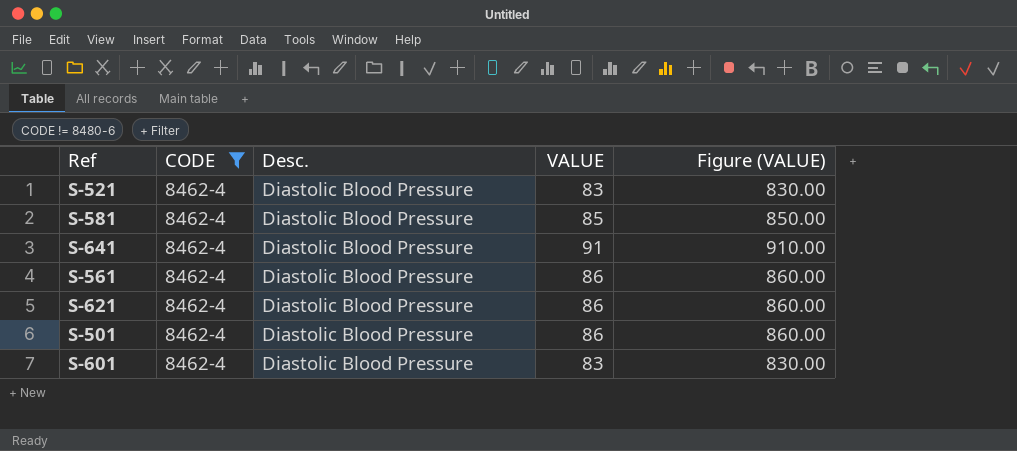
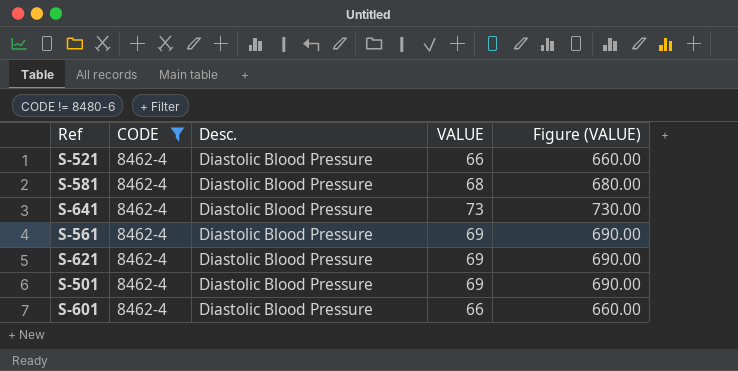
S-521 | VALUE: 83 -> 66
S-521 | Figure (VALUE): 830.00 -> 660.00
S-581 | VALUE: 85 -> 68
S-581 | Figure (VALUE): 850.00 -> 680.00
S-641 | VALUE: 91 -> 73
S-641 | Figure (VALUE): 910.00 -> 730.00
S-561 | VALUE: 86 -> 69
S-561 | Figure (VALUE): 860.00 -> 690.00
S-621 | VALUE: 86 -> 69
S-621 | Figure (VALUE): 860.00 -> 690.00
S-501 | VALUE: 86 -> 69
S-501 | Figure (VALUE): 860.00 -> 690.00
S-601 | VALUE: 83 -> 66
S-601 | Figure (VALUE): 830.00 -> 660.00

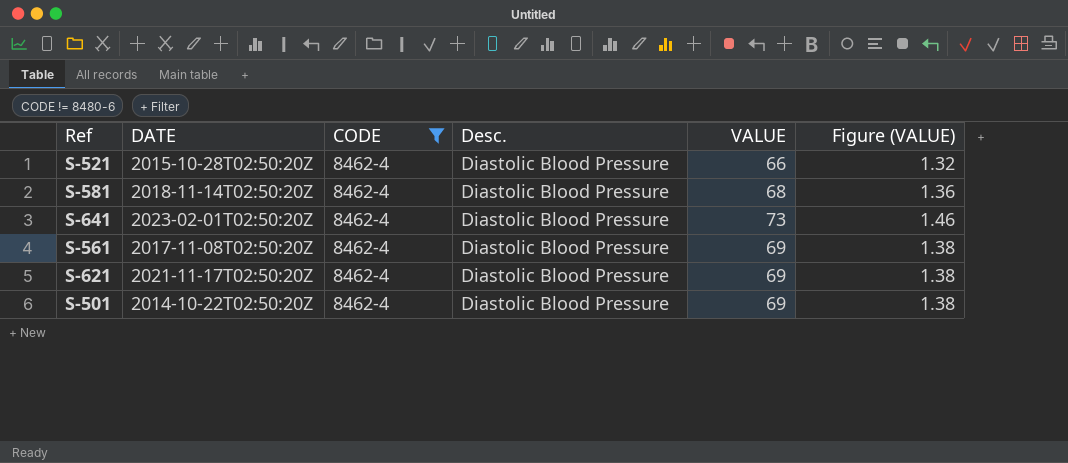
column DATE | position: none -> 2
column Figure (VALUE) | formula: [VALUE] * 10 -> [VALUE] * 0.02
row S-601: 8462-4 | Diastolic Blood Pressure | 66 | 660.00 -> none

